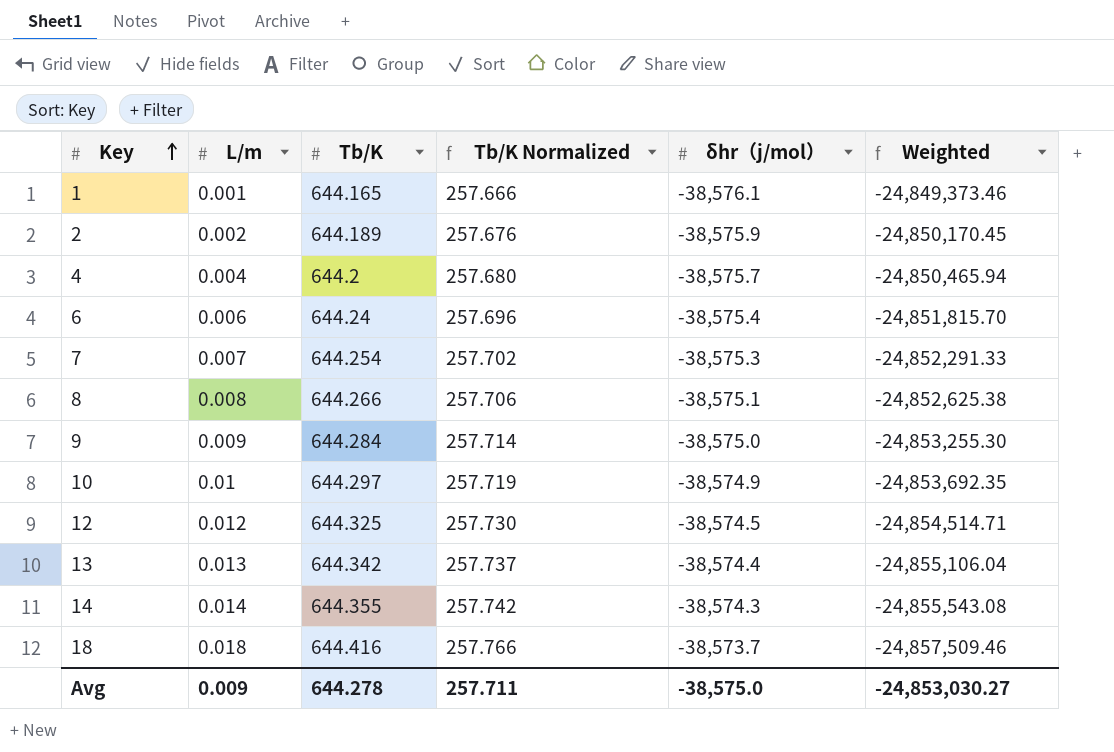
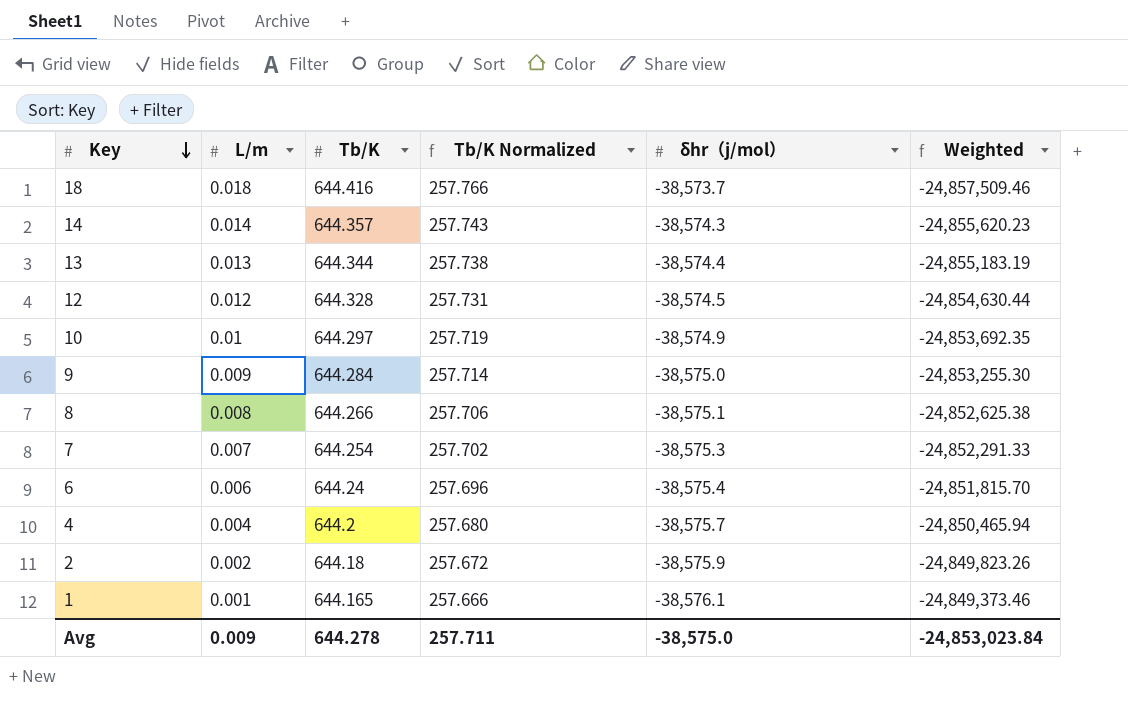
row order: Key ascending -> Key descending
14 | Tb/K: 644.355 -> 644.357
14 | Tb/K Normalized: 257.742 -> 257.743
14 | Weighted: -24,855,543.08 -> -24,855,620.23
13 | Tb/K: 644.342 -> 644.344
13 | Tb/K Normalized: 257.737 -> 257.738
13 | Weighted: -24,855,106.04 -> -24,855,183.19
12 | Tb/K: 644.325 -> 644.328
12 | Tb/K Normalized: 257.730 -> 257.731
12 | Weighted: -24,854,514.71 -> -24,854,630.44
2 | Tb/K: 644.189 -> 644.18
2 | Tb/K Normalized: 257.676 -> 257.672
2 | Weighted: -24,850,170.45 -> -24,849,823.26
Avg | Weighted: -24,853,030.27 -> -24,853,023.84

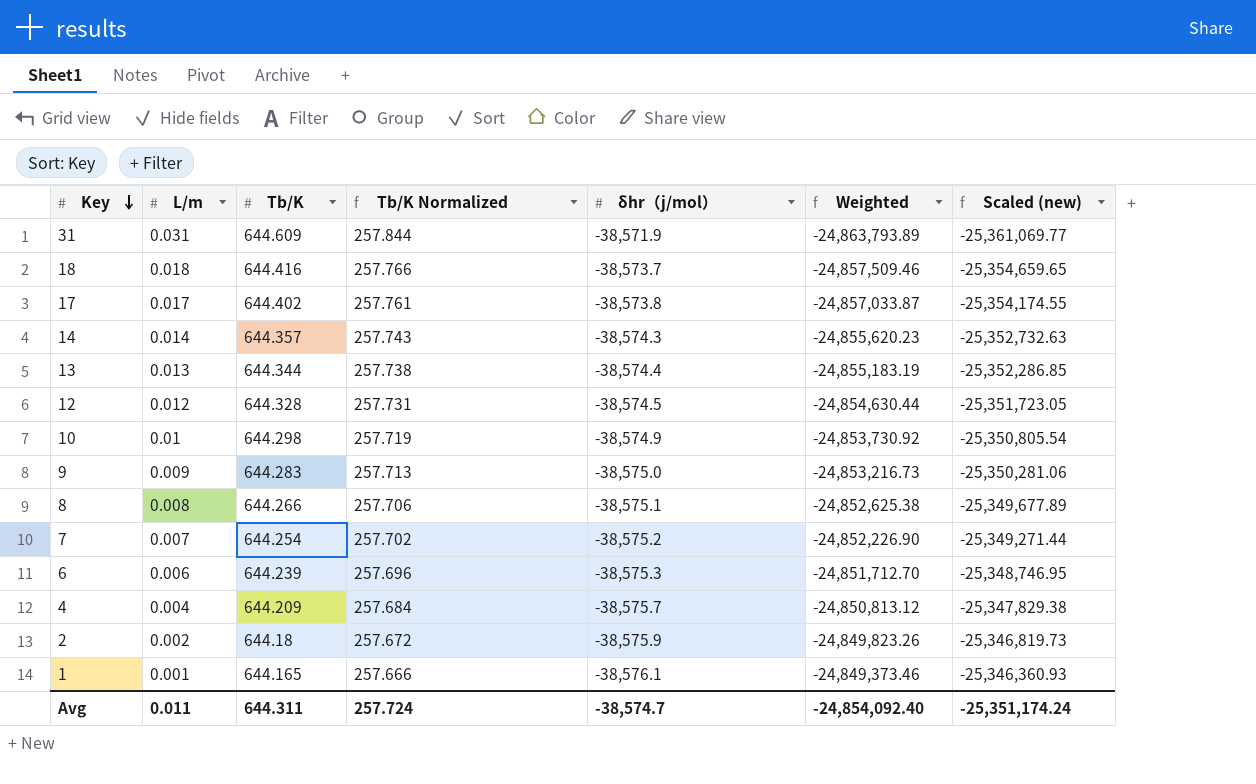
column Scaled (new) | formula: none -> [Weighted] * 1.02
row 31: none -> 0.031 | 644.609 | 257.844 | -38,571.9 | -24,863,793.89 | -25,361,069.77
row 17: none -> 0.017 | 644.402 | 257.761 | -38,573.8 | -24,857,033.87 | -25,354,174.55
10 | Tb/K: 644.297 -> 644.298
10 | Weighted: -24,853,692.35 -> -24,853,730.92
9 | Tb/K: 644.284 -> 644.283
9 | Tb/K Normalized: 257.714 -> 257.713
9 | Weighted: -24,853,255.30 -> -24,853,216.73
7 | δhr（j/mol）: -38,575.3 -> -38,575.2
7 | Weighted: -24,852,291.33 -> -24,852,226.90
6 | Tb/K: 644.24 -> 644.239
6 | δhr（j/mol）: -38,575.4 -> -38,575.3
6 | Weighted: -24,851,815.70 -> -24,851,712.70
4 | Tb/K: 644.2 -> 644.209
4 | Tb/K Normalized: 257.680 -> 257.684
4 | Weighted: -24,850,465.94 -> -24,850,813.12
Avg | L/m: 0.009 -> 0.011
Avg | Tb/K: 644.278 -> 644.311
Avg | Tb/K Normalized: 257.711 -> 257.724
Avg | δhr（j/mol）: -38,575.0 -> -38,574.7
Avg | Weighted: -24,853,023.84 -> -24,854,092.40

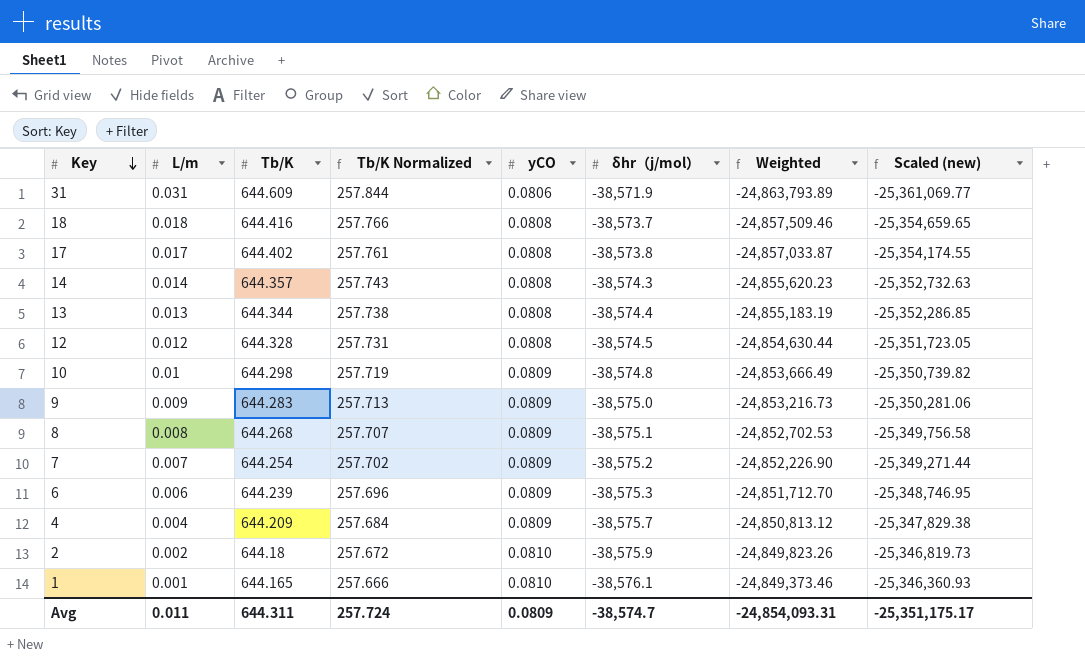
column yCO | position: none -> 5
10 | δhr（j/mol）: -38,574.9 -> -38,574.8
10 | Weighted: -24,853,730.92 -> -24,853,666.49
10 | Scaled (new): -25,350,805.54 -> -25,350,739.82
8 | Tb/K: 644.266 -> 644.268
8 | Tb/K Normalized: 257.706 -> 257.707
8 | Weighted: -24,852,625.38 -> -24,852,702.53
8 | Scaled (new): -25,349,677.89 -> -25,349,756.58
Avg | Weighted: -24,854,092.40 -> -24,854,093.31
Avg | Scaled (new): -25,351,174.24 -> -25,351,175.17

